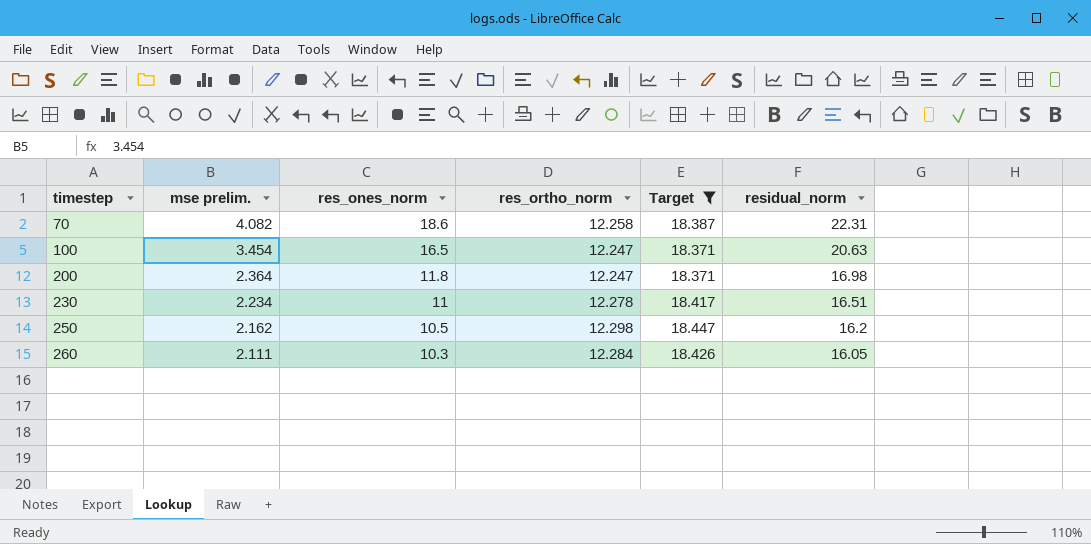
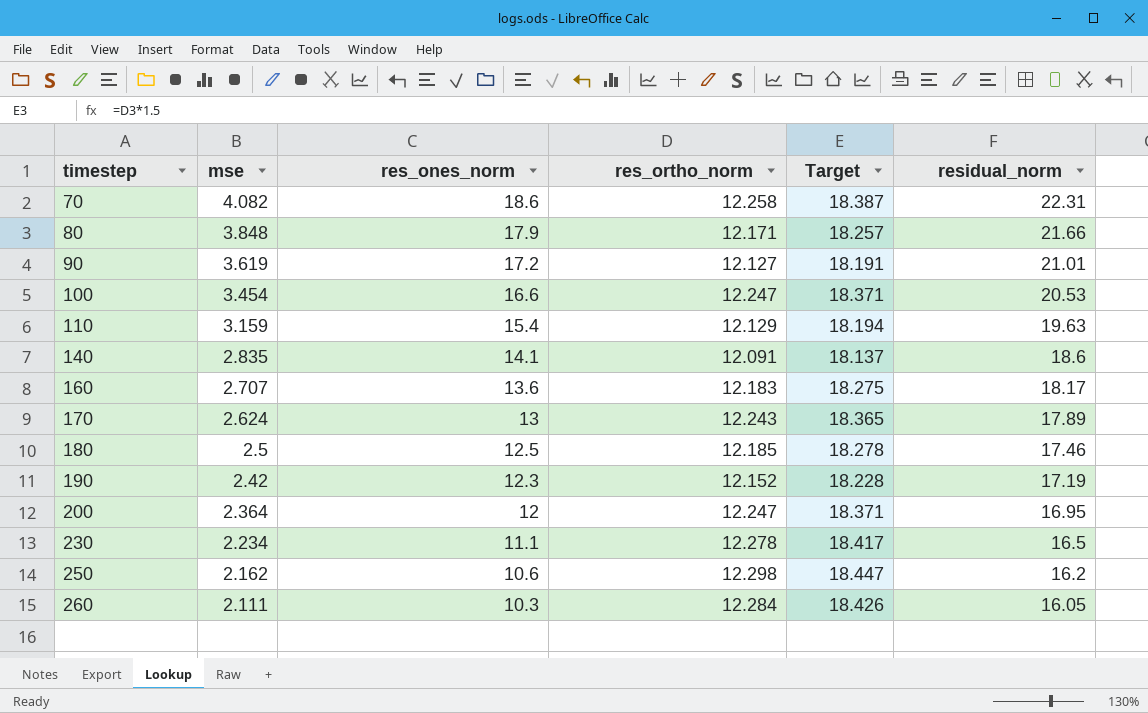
filter: Target >= 18.371 -> none
column name: mse prelim. -> mse
100 | res_ones_norm: 16.5 -> 16.6
100 | residual_norm: 20.63 -> 20.53
200 | res_ones_norm: 11.8 -> 12
200 | residual_norm: 16.98 -> 16.95
230 | res_ones_norm: 11 -> 11.1
230 | residual_norm: 16.51 -> 16.5
250 | res_ones_norm: 10.5 -> 10.6

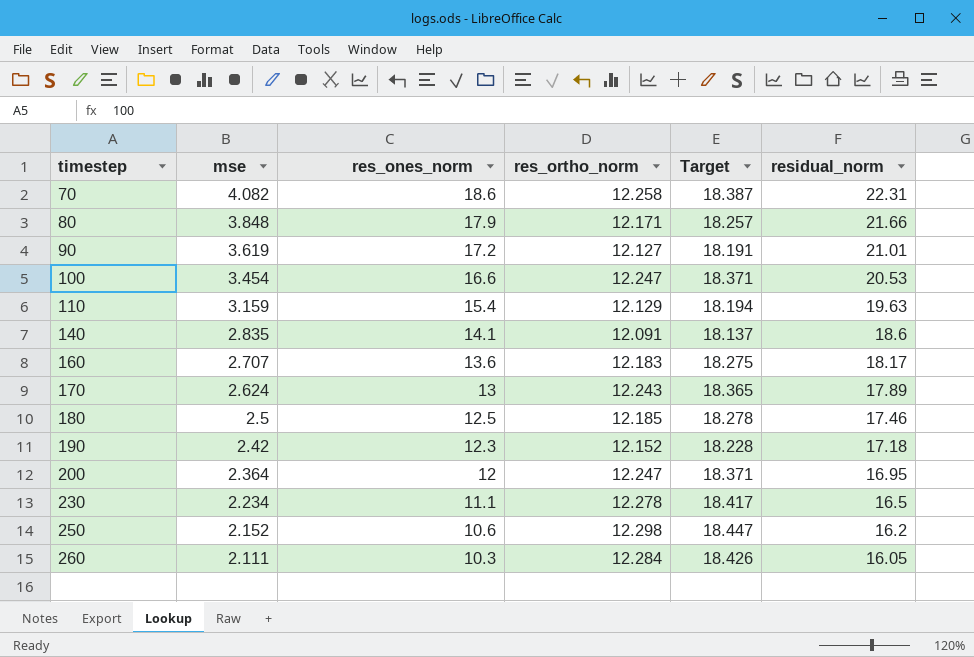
190 | residual_norm: 17.19 -> 17.18
250 | mse: 2.162 -> 2.152

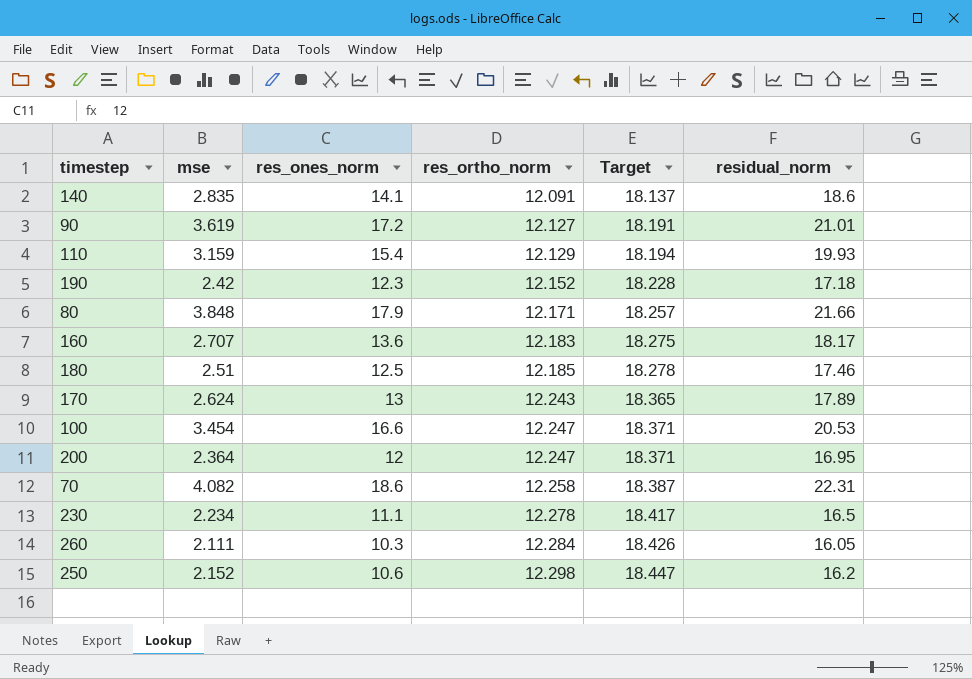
row order: timestep ascending -> res_ortho_norm ascending
110 | residual_norm: 19.63 -> 19.93
180 | mse: 2.5 -> 2.51

